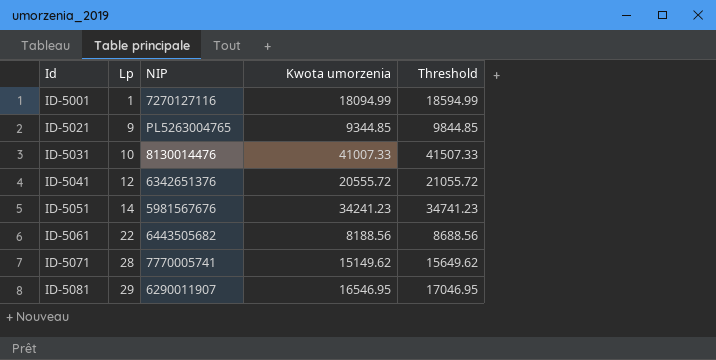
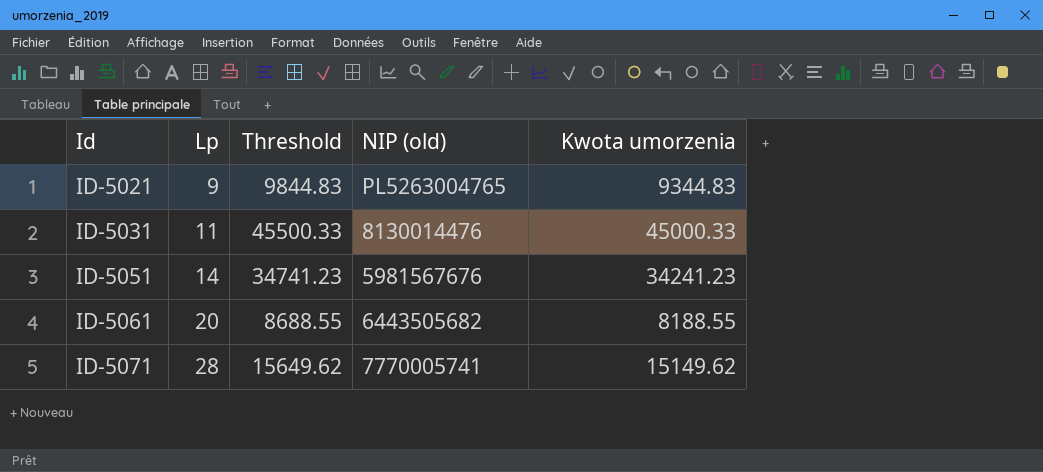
column Threshold | position: 5 -> 3
column name: NIP -> NIP (old)
row ID-5001: 1 | 7270127116 | 18094.99 | 18594.99 -> none
row ID-5041: 12 | 6342651376 | 20555.72 | 21055.72 -> none
row ID-5081: 29 | 6290011907 | 16546.95 | 17046.95 -> none
ID-5021 | Threshold: 9844.85 -> 9844.83
ID-5021 | Kwota umorzenia: 9344.85 -> 9344.83
ID-5031 | Lp: 10 -> 11
ID-5031 | Threshold: 41507.33 -> 45500.33
ID-5031 | Kwota umorzenia: 41007.33 -> 45000.33
ID-5061 | Lp: 22 -> 20
ID-5061 | Threshold: 8688.56 -> 8688.55
ID-5061 | Kwota umorzenia: 8188.56 -> 8188.55

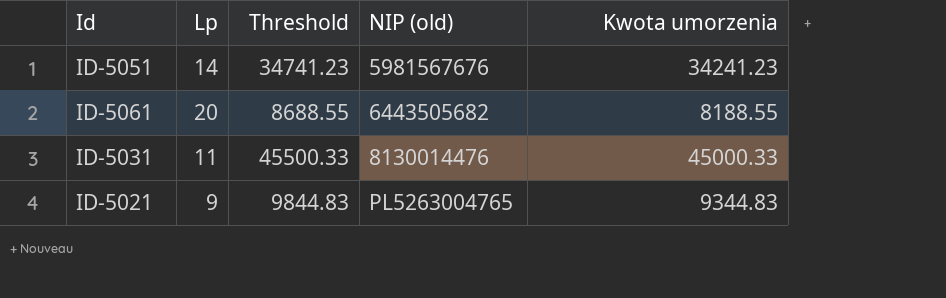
row order: Id ascending -> NIP (old) ascending
row ID-5071: 28 | 15649.62 | 7770005741 | 15149.62 -> none

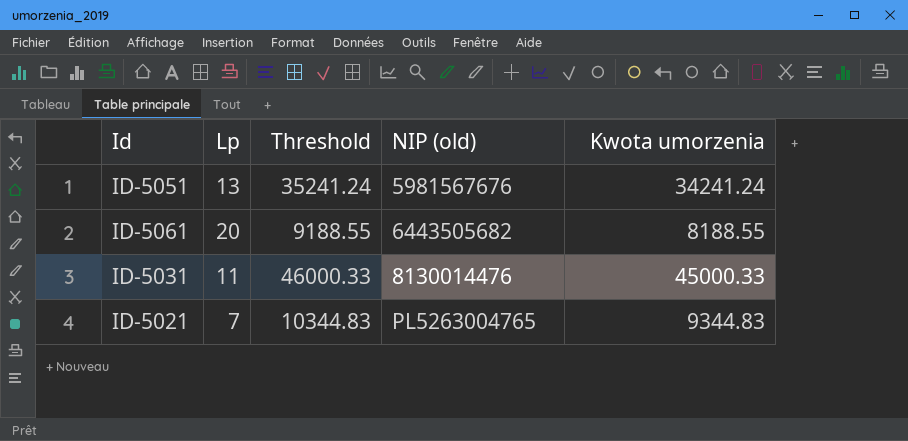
column Threshold | formula: [Kwota umorzenia] + 500 -> [Kwota umorzenia] + 1000
ID-5051 | Lp: 14 -> 13
ID-5051 | Kwota umorzenia: 34241.23 -> 34241.24
ID-5021 | Lp: 9 -> 7

